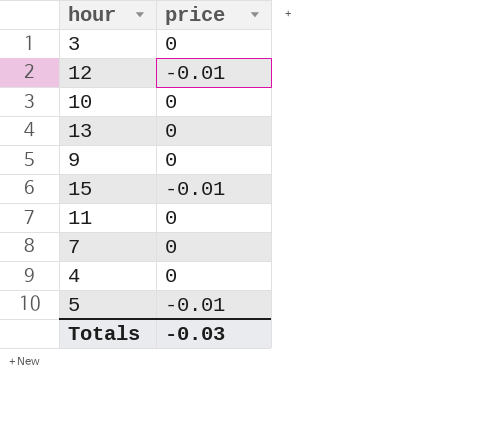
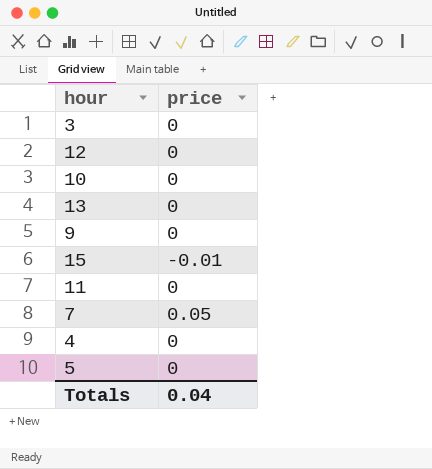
12 | price: -0.01 -> 0
7 | price: 0 -> 0.05
5 | price: -0.01 -> 0
Totals | price: -0.03 -> 0.04

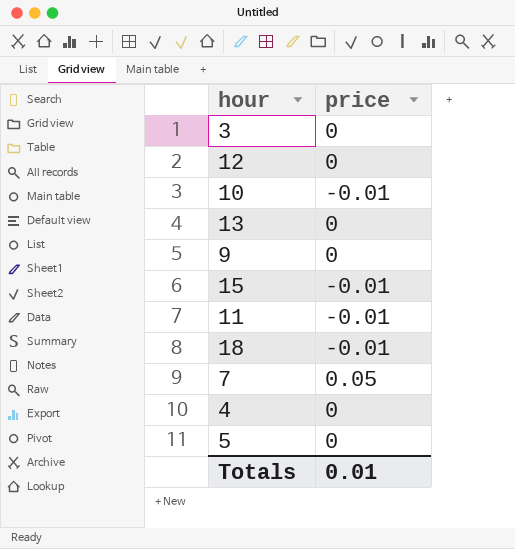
10 | price: 0 -> -0.01
11 | price: 0 -> -0.01
row 18: none -> -0.01
Totals | price: 0.04 -> 0.01

